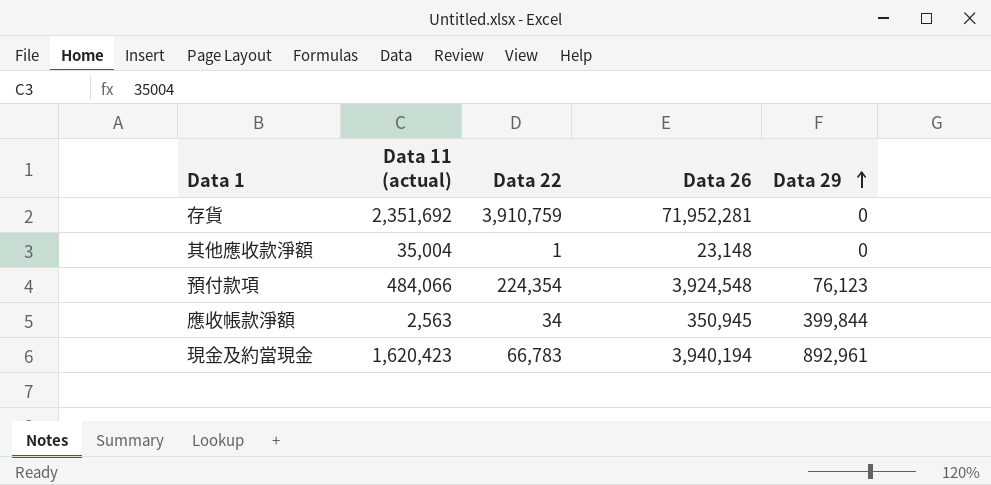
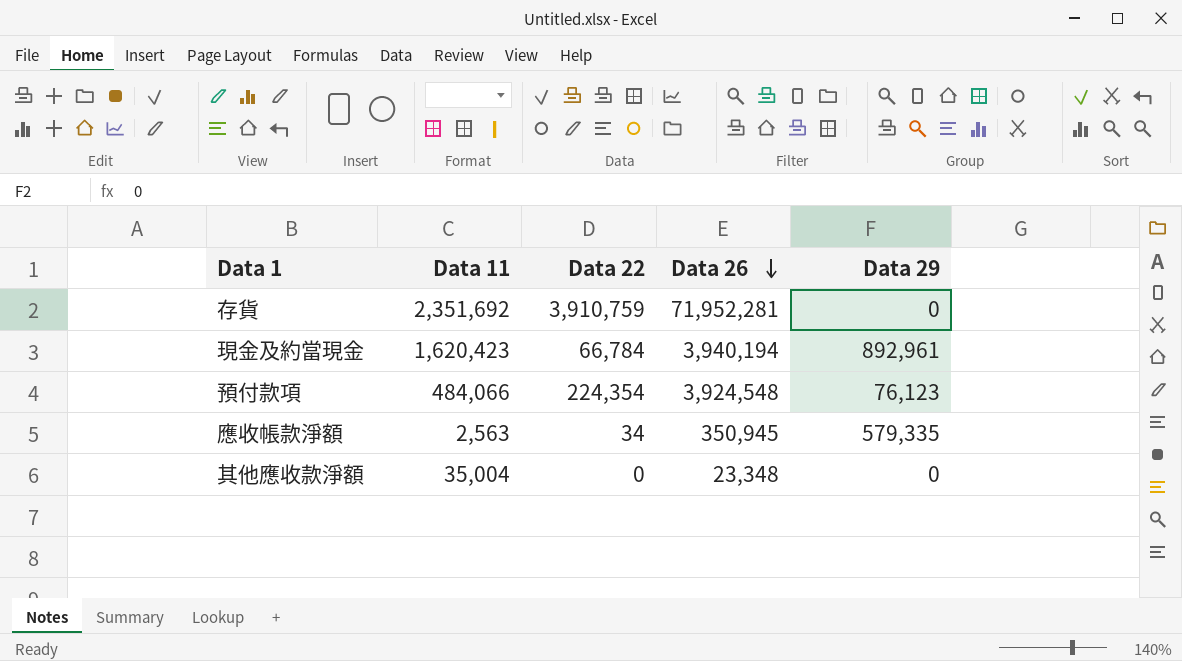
row order: Data 29 ascending -> Data 26 descending
column name: Data 11 (actual) -> Data 11
現金及約當現金 | Data 22: 66,783 -> 66,784
應收帳款淨額 | Data 29: 399,844 -> 579,335
其他應收款淨額 | Data 22: 1 -> 0
其他應收款淨額 | Data 26: 23,148 -> 23,348

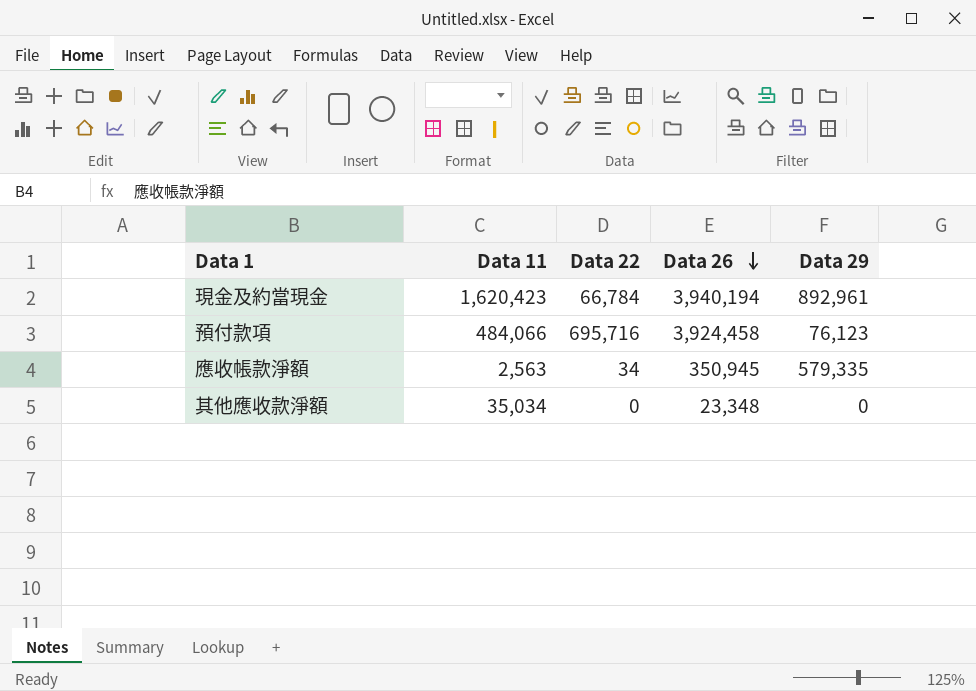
row 存貨: 2,351,692 | 3,910,759 | 71,952,281 | 0 -> none
預付款項 | Data 22: 224,354 -> 695,716
預付款項 | Data 26: 3,924,548 -> 3,924,458
其他應收款淨額 | Data 11: 35,004 -> 35,034

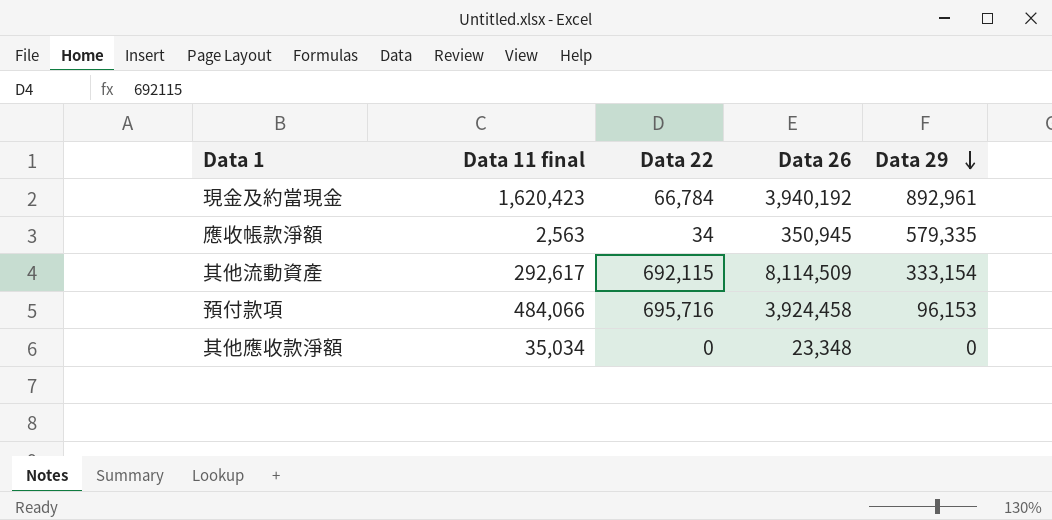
row order: Data 26 descending -> Data 29 descending
column name: Data 11 -> Data 11 final
現金及約當現金 | Data 26: 3,940,194 -> 3,940,192
row 其他流動資產: none -> 292,617 | 692,115 | 8,114,509 | 333,154
預付款項 | Data 29: 76,123 -> 96,153

